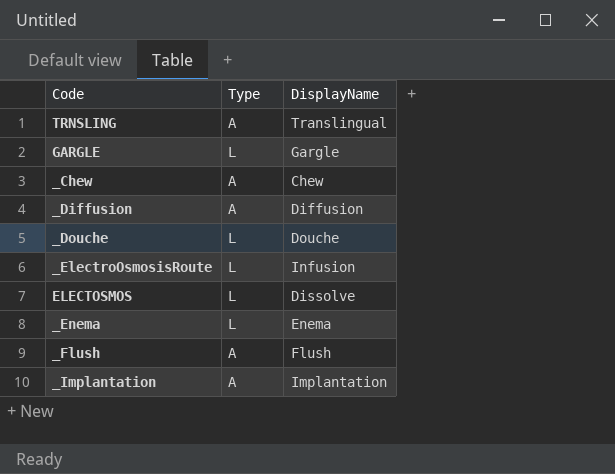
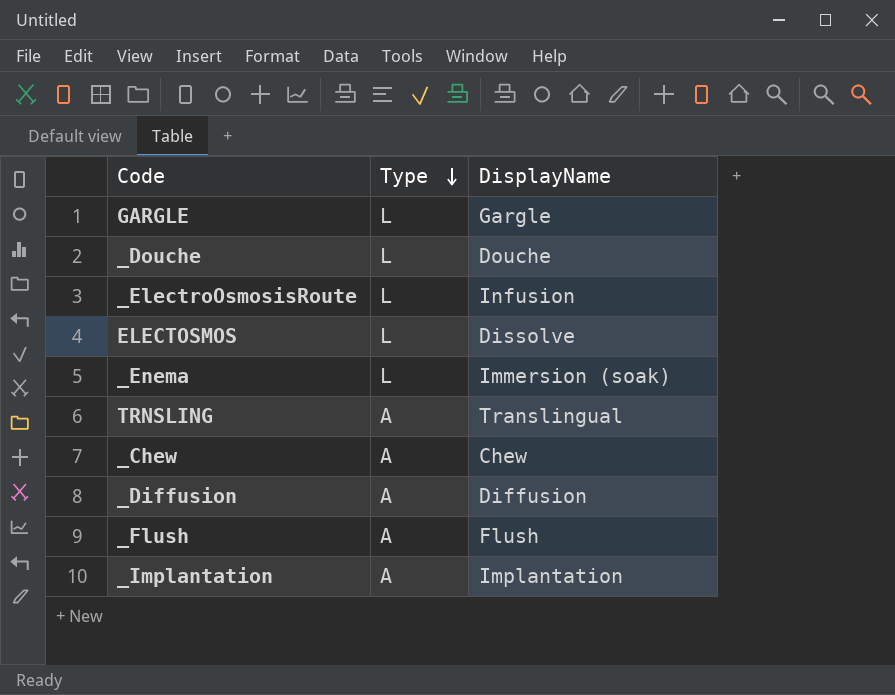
row order: none -> Type descending
_Enema | DisplayName: Enema -> Immersion (soak)

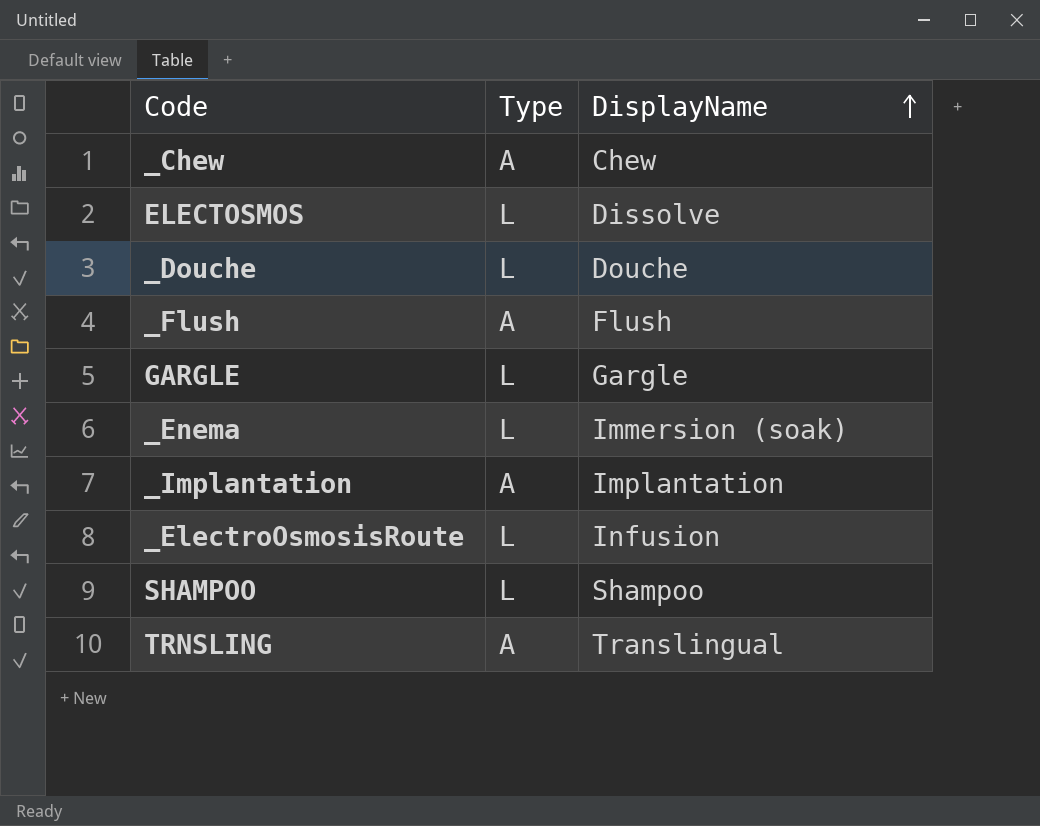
row order: Type descending -> DisplayName ascending
row _Diffusion: A | Diffusion -> none
row SHAMPOO: none -> L | Shampoo

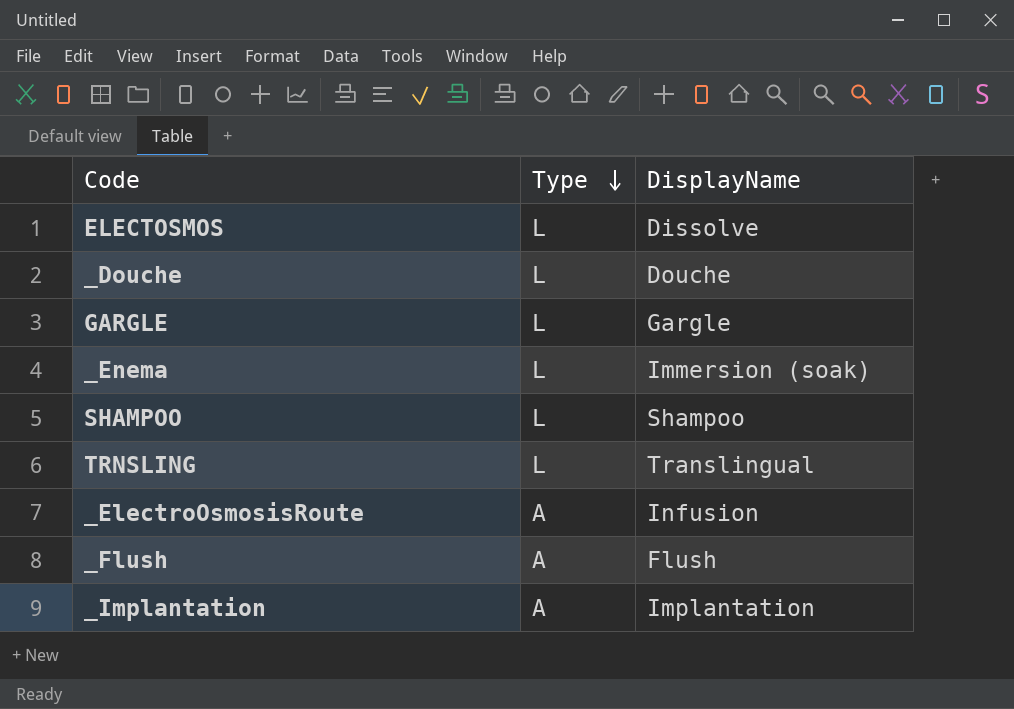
row order: DisplayName ascending -> Type descending
row _Chew: A | Chew -> none
TRNSLING | Type: A -> L
_ElectroOsmosisRoute | Type: L -> A

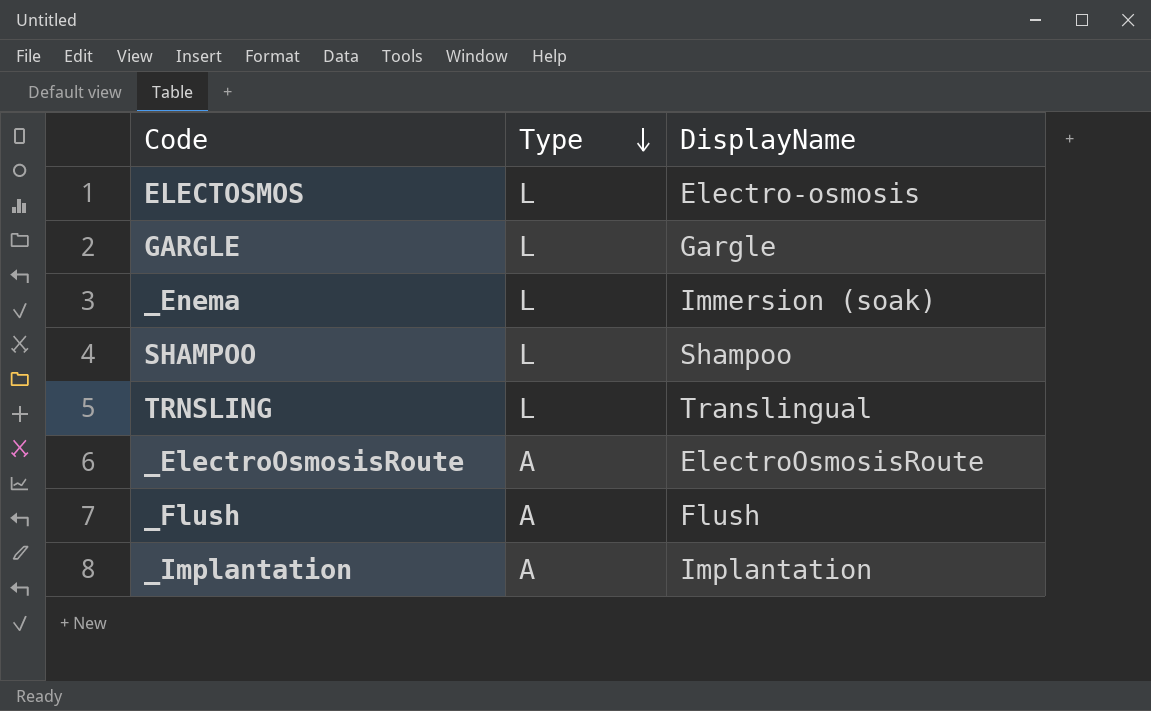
row _Douche: L | Douche -> none
ELECTOSMOS | DisplayName: Dissolve -> Electro-osmosis
_ElectroOsmosisRoute | DisplayName: Infusion -> ElectroOsmosisRoute

